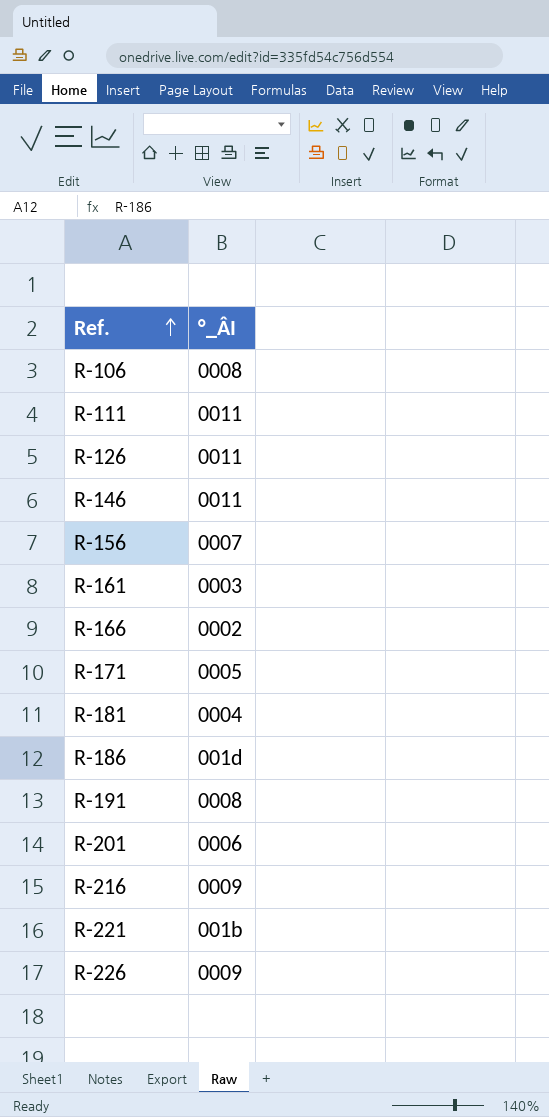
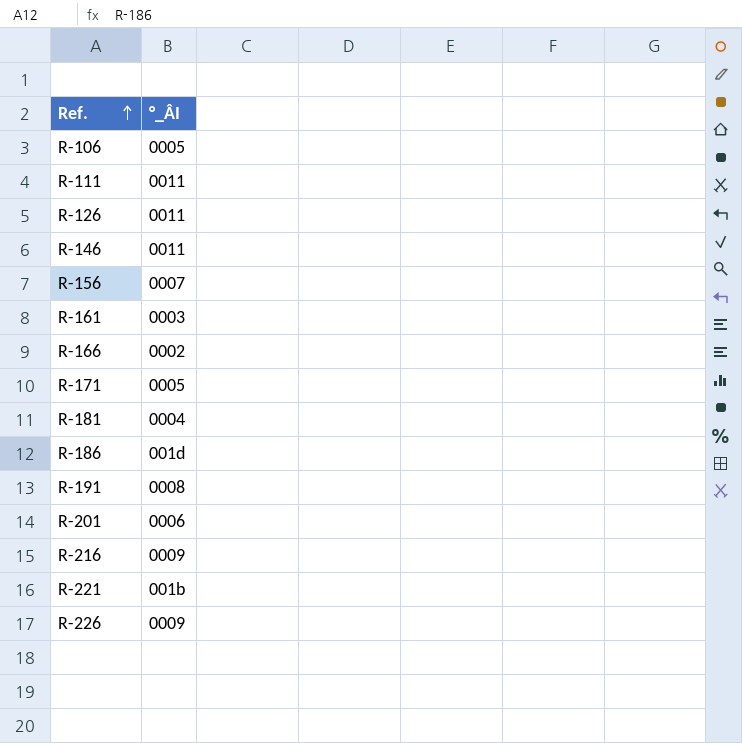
R-106 | °_ÂI: 0008 -> 0005

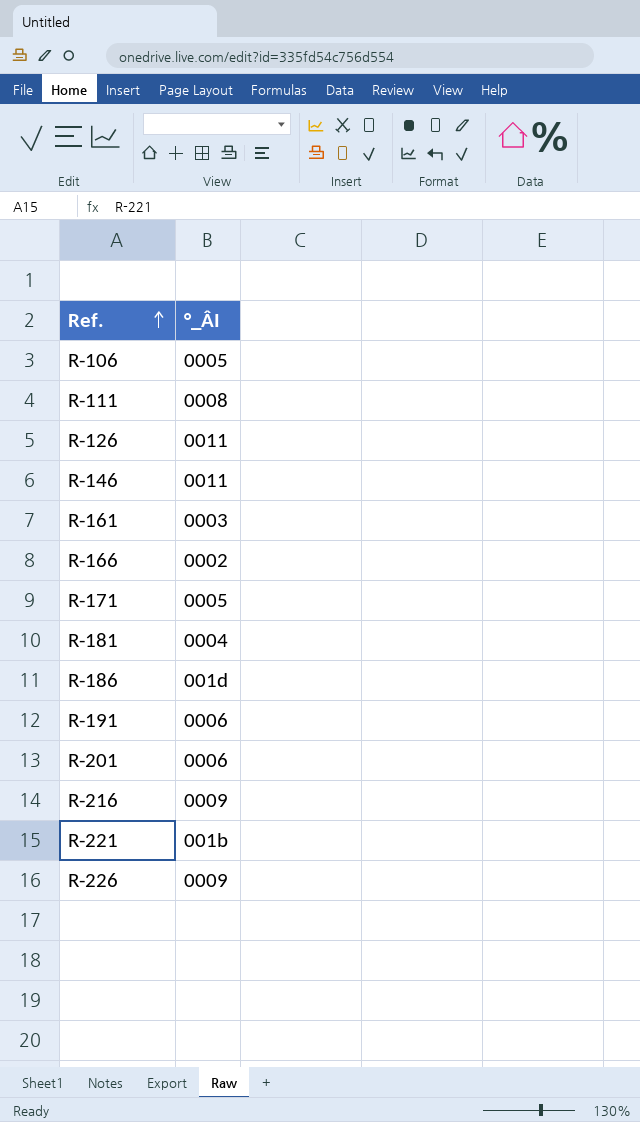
row R-156: 0007 -> none
R-111 | °_ÂI: 0011 -> 0008
R-191 | °_ÂI: 0008 -> 0006

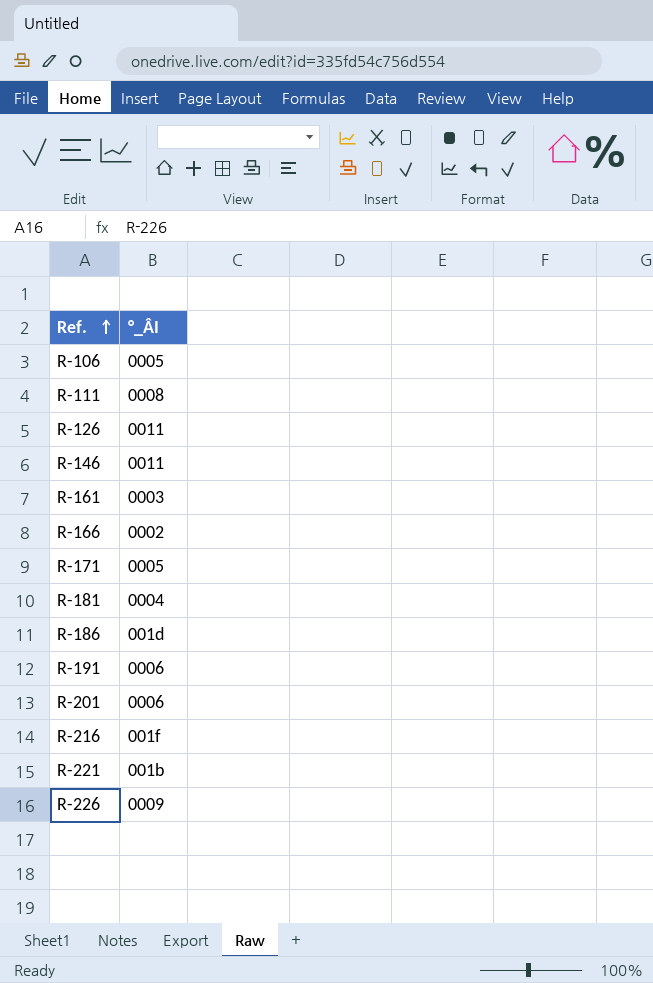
R-216 | °_ÂI: 0009 -> 001f

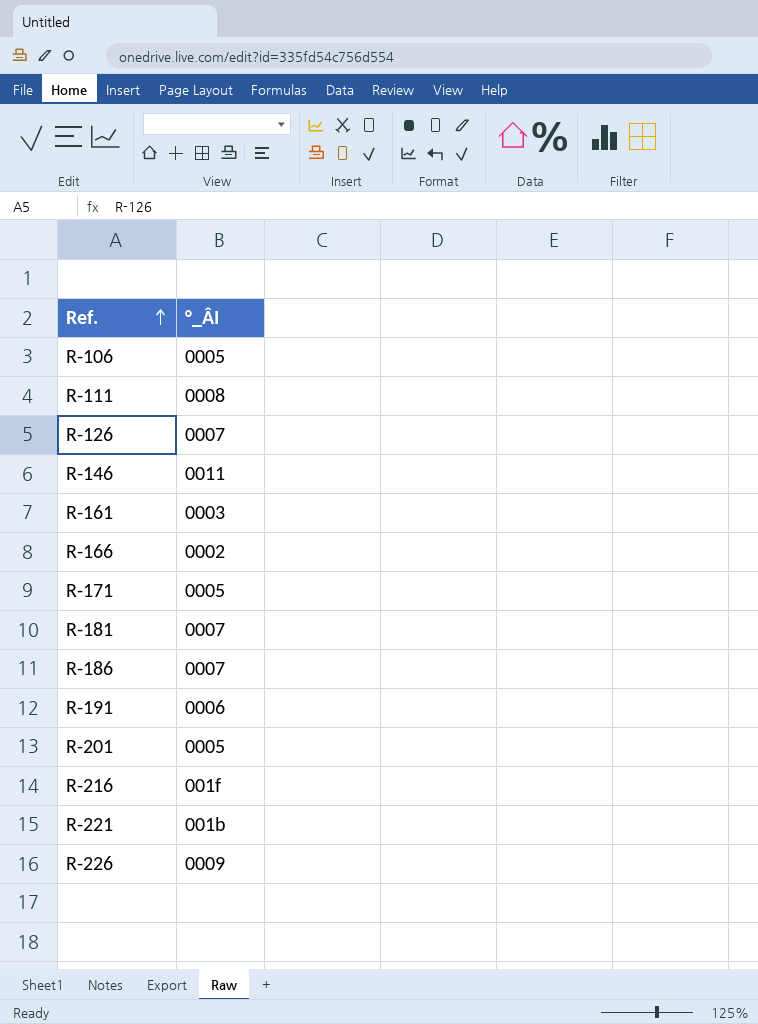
R-126 | °_ÂI: 0011 -> 0007
R-181 | °_ÂI: 0004 -> 0007
R-186 | °_ÂI: 001d -> 0007
R-201 | °_ÂI: 0006 -> 0005

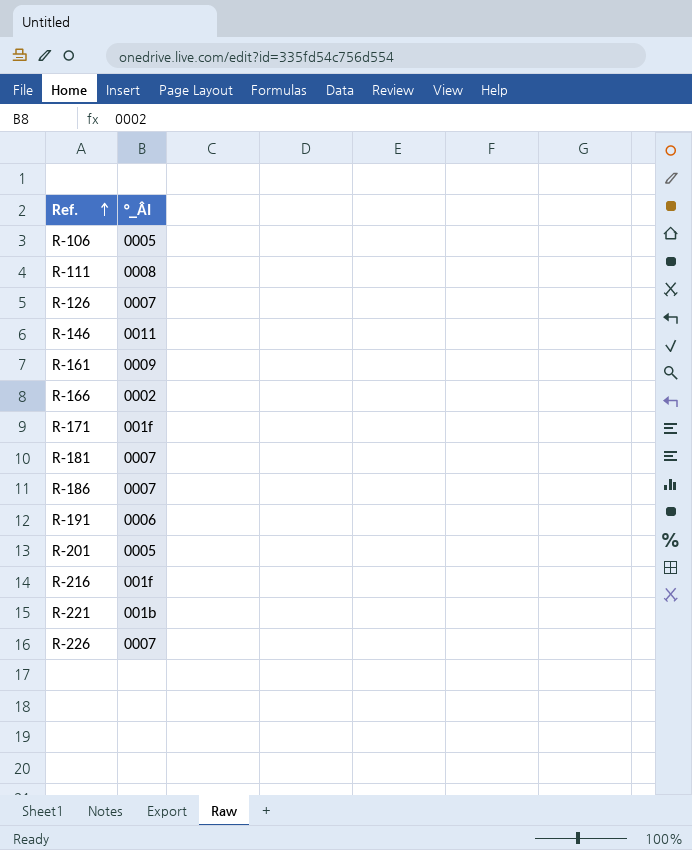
R-161 | °_ÂI: 0003 -> 0009
R-171 | °_ÂI: 0005 -> 001f
R-226 | °_ÂI: 0009 -> 0007

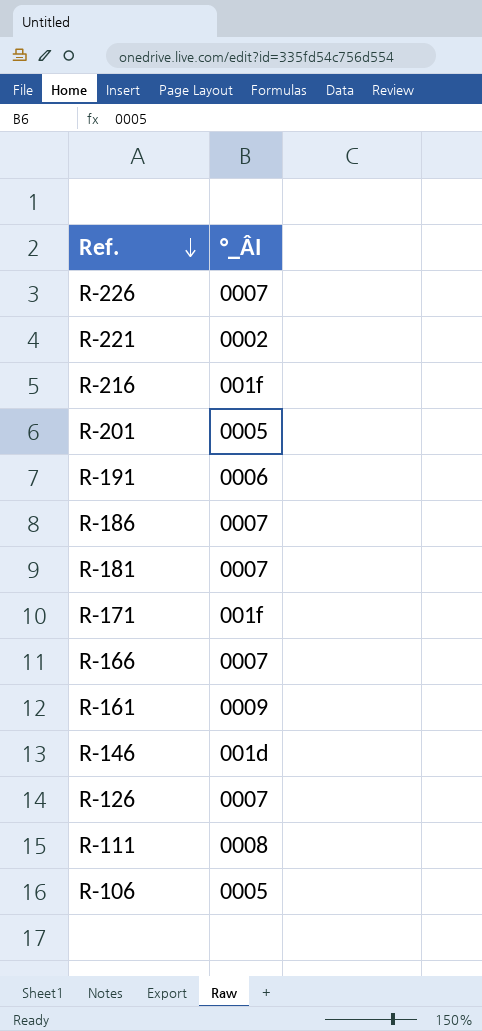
row order: Ref. ascending -> Ref. descending
R-221 | °_ÂI: 001b -> 0002
R-166 | °_ÂI: 0002 -> 0007
R-146 | °_ÂI: 0011 -> 001d

